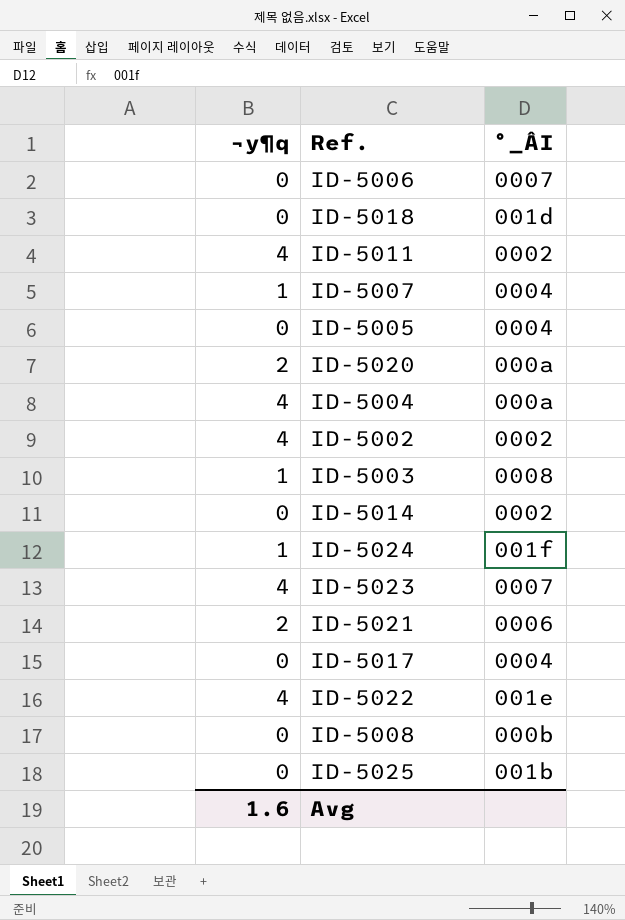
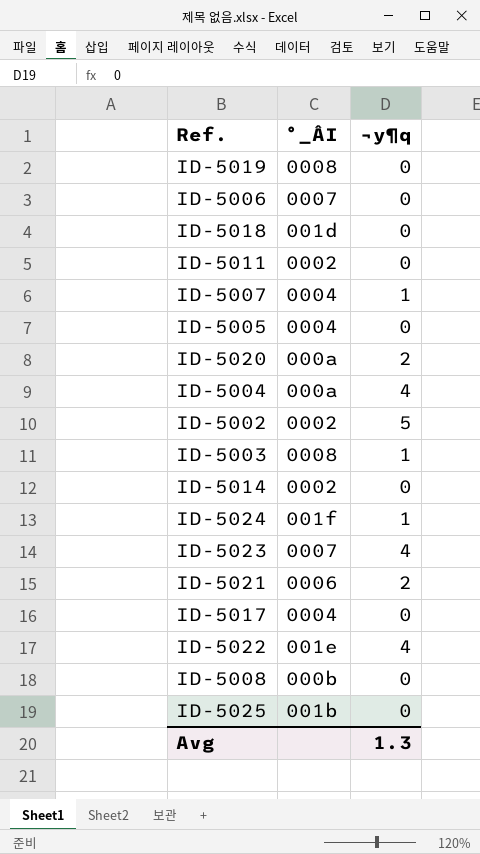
column ¬y¶q | position: 1 -> 3
row ID-5019: none -> 0008 | 0
ID-5011 | ¬y¶q: 4 -> 0
ID-5002 | ¬y¶q: 4 -> 5
Avg | ¬y¶q: 1.6 -> 1.3

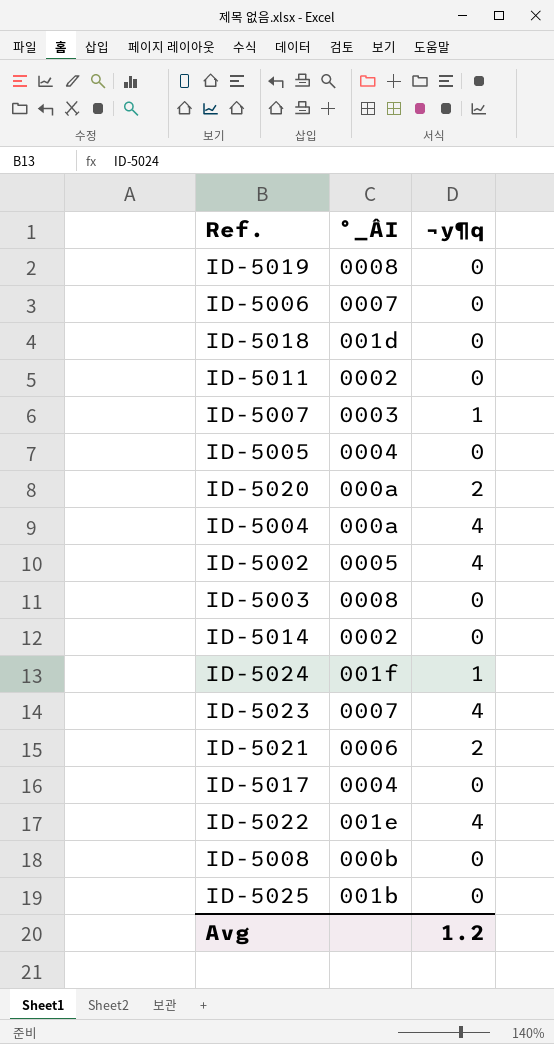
ID-5007 | °_ÂI: 0004 -> 0003
ID-5002 | °_ÂI: 0002 -> 0005
ID-5002 | ¬y¶q: 5 -> 4
ID-5003 | ¬y¶q: 1 -> 0
Avg | ¬y¶q: 1.3 -> 1.2

